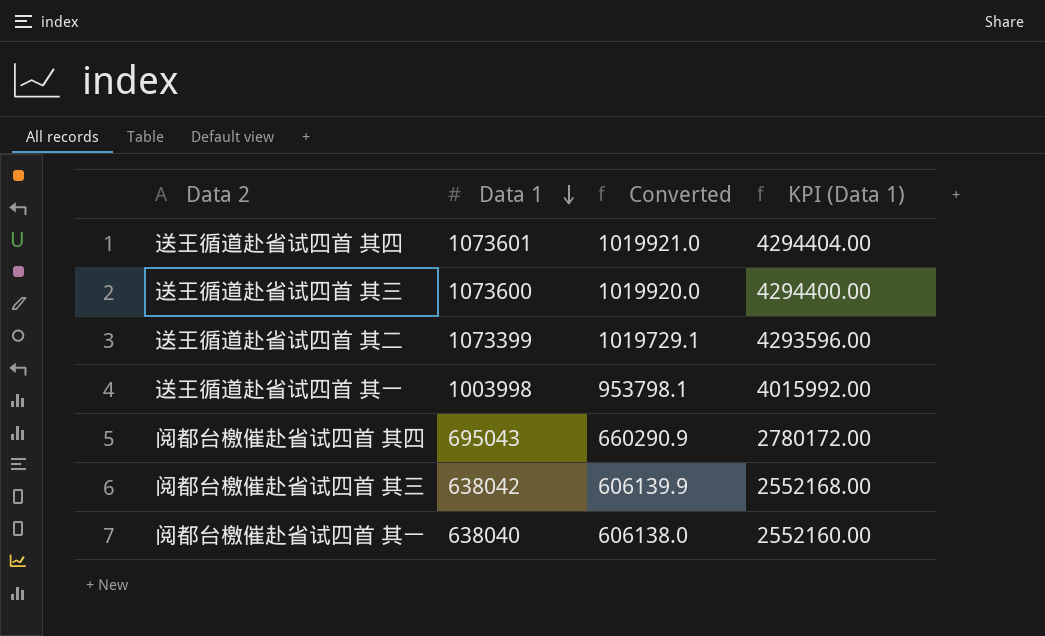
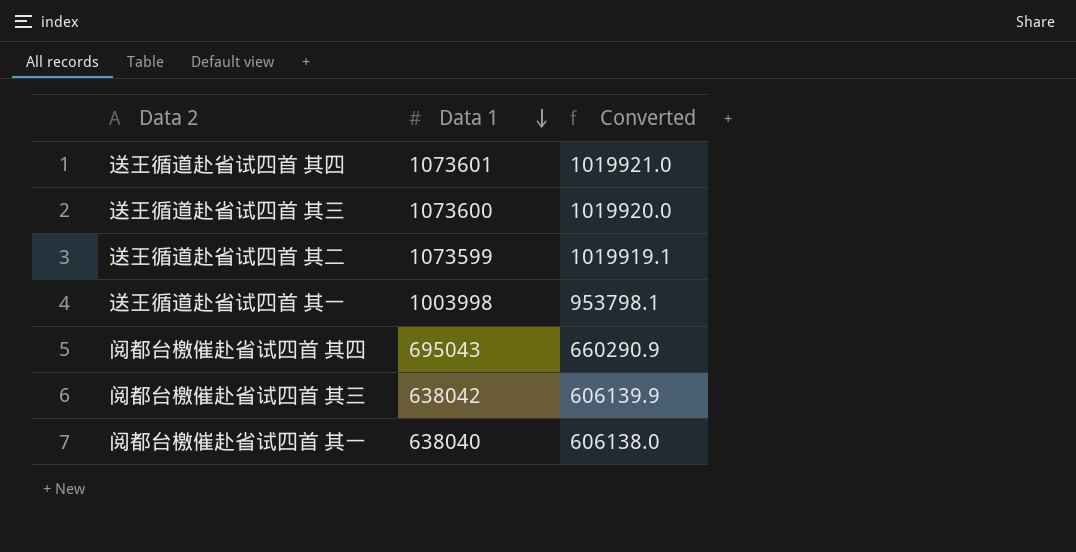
column KPI (Data 1) | formula: [Data 1] * 4 -> none
送王循道赴省试四首 其二 | Data 1: 1073399 -> 1073599
送王循道赴省试四首 其二 | Converted: 1019729.1 -> 1019919.1

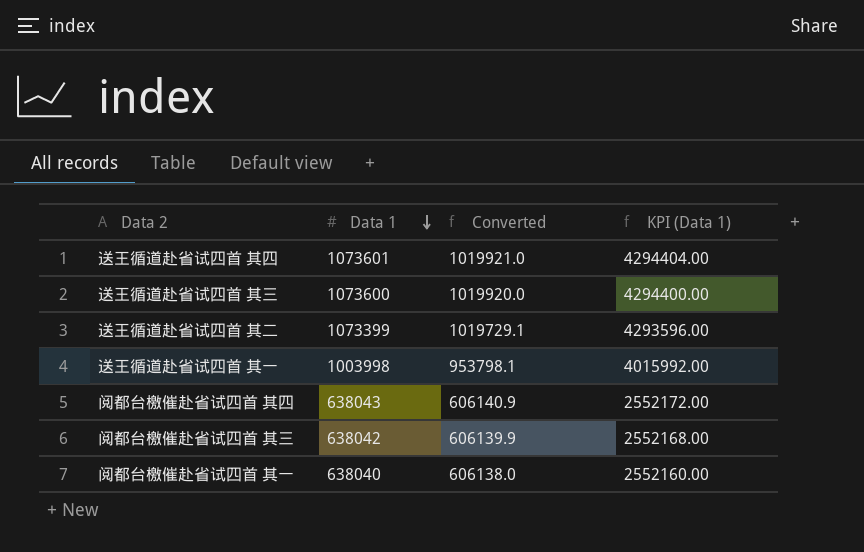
column KPI (Data 1) | formula: none -> [Data 1] * 4
送王循道赴省试四首 其二 | Data 1: 1073599 -> 1073399
送王循道赴省试四首 其二 | Converted: 1019919.1 -> 1019729.1
阅都台檄催赴省试四首 其四 | Data 1: 695043 -> 638043
阅都台檄催赴省试四首 其四 | Converted: 660290.9 -> 606140.9

